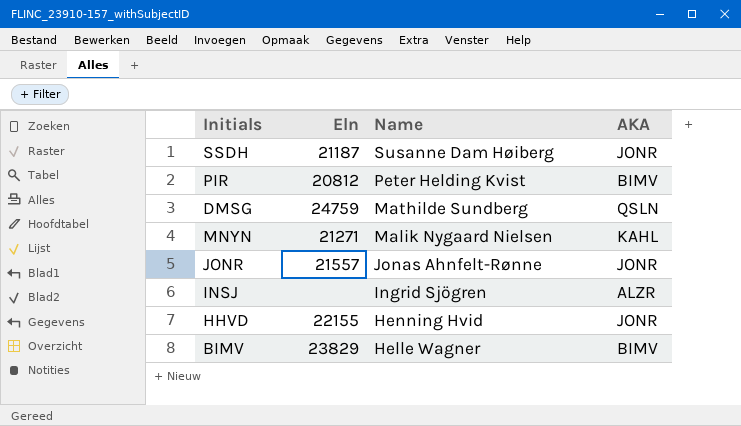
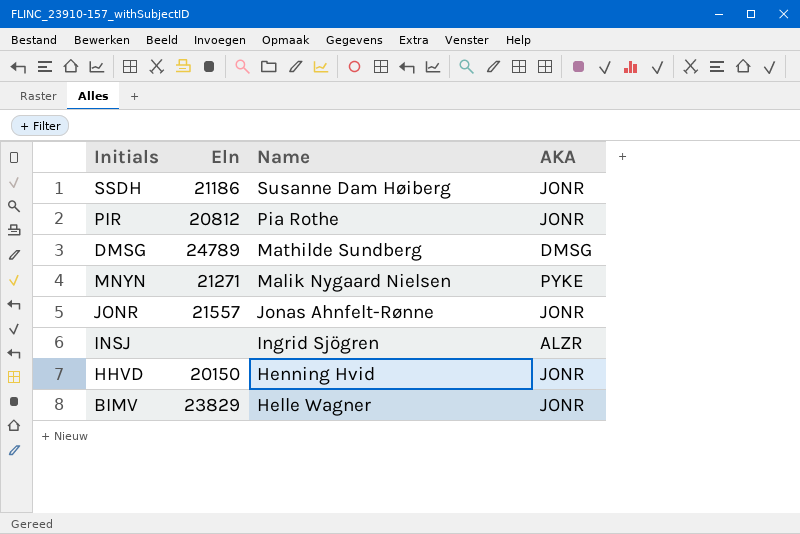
SSDH | Eln: 21187 -> 21186
PIR | Name: Peter Helding Kvist -> Pia Rothe
PIR | AKA: BIMV -> JONR
DMSG | Eln: 24759 -> 24789
DMSG | AKA: QSLN -> DMSG
MNYN | AKA: KAHL -> PYKE
HHVD | Eln: 22155 -> 20150
BIMV | AKA: BIMV -> JONR

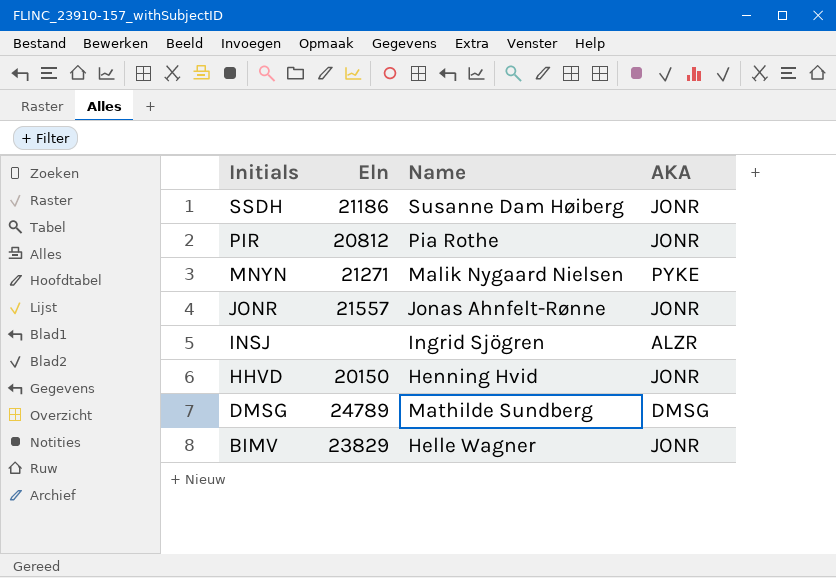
row order: Name descending -> Initials descending

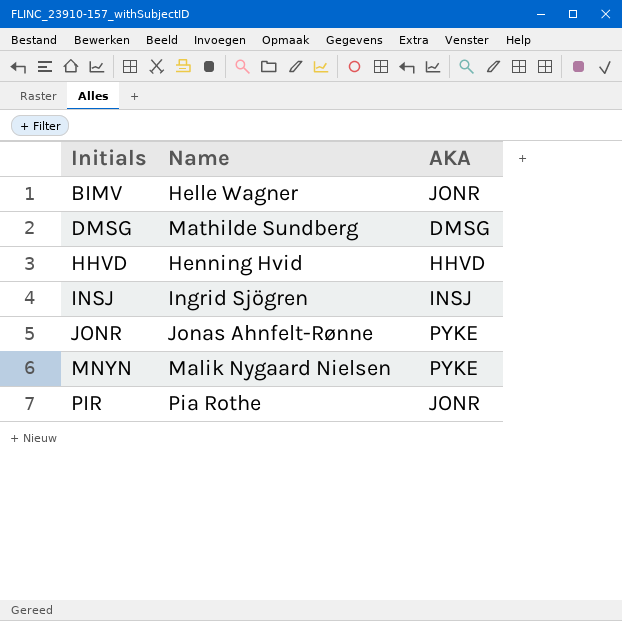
row order: Initials descending -> Initials ascending
column Eln | position: 2 -> none
row SSDH: 21186 | Susanne Dam Høiberg | JONR -> none
HHVD | AKA: JONR -> HHVD
INSJ | AKA: ALZR -> INSJ
JONR | AKA: JONR -> PYKE

